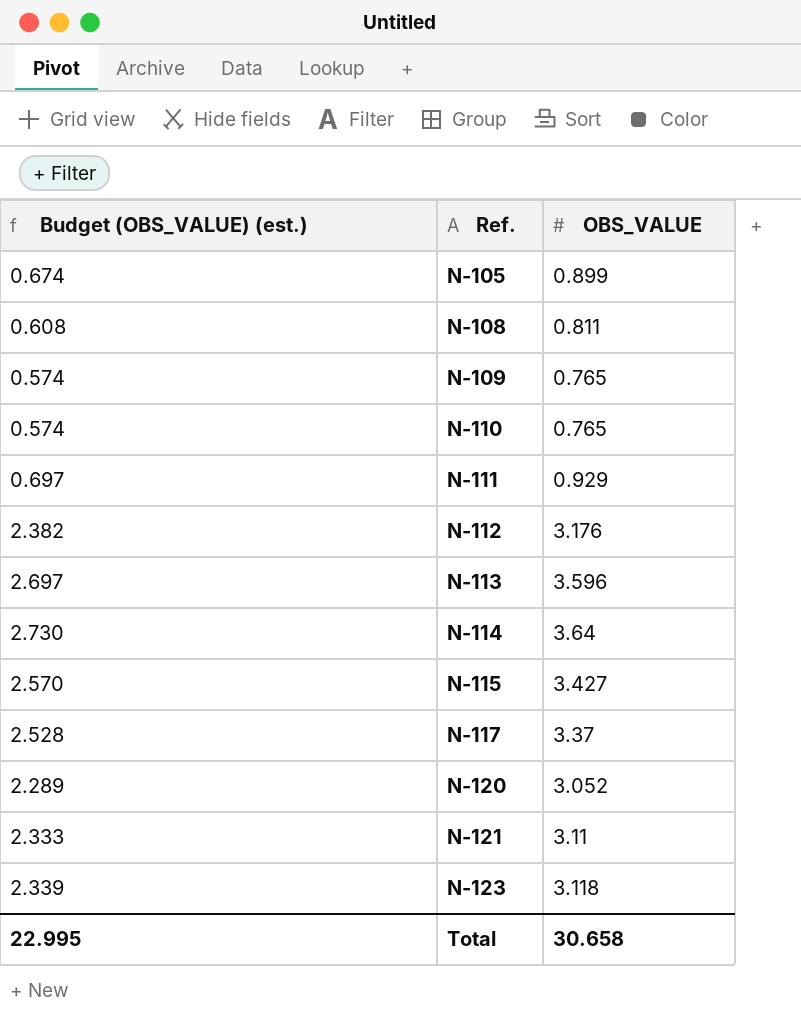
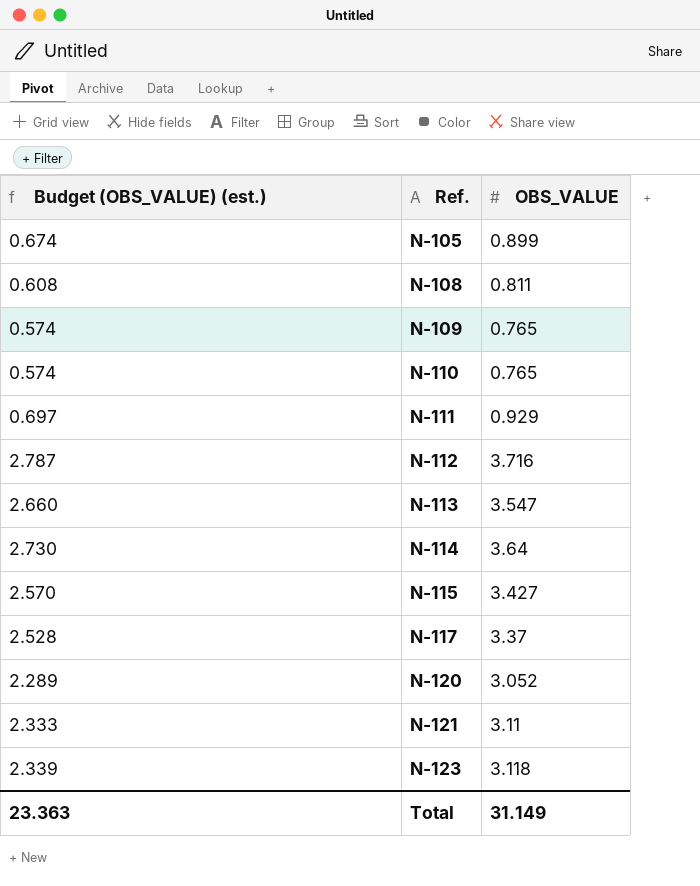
N-112 | Budget (OBS_VALUE) (est.): 2.382 -> 2.787
N-112 | OBS_VALUE: 3.176 -> 3.716
N-113 | Budget (OBS_VALUE) (est.): 2.697 -> 2.660
N-113 | OBS_VALUE: 3.596 -> 3.547
Total | Budget (OBS_VALUE) (est.): 22.995 -> 23.363
Total | OBS_VALUE: 30.658 -> 31.149

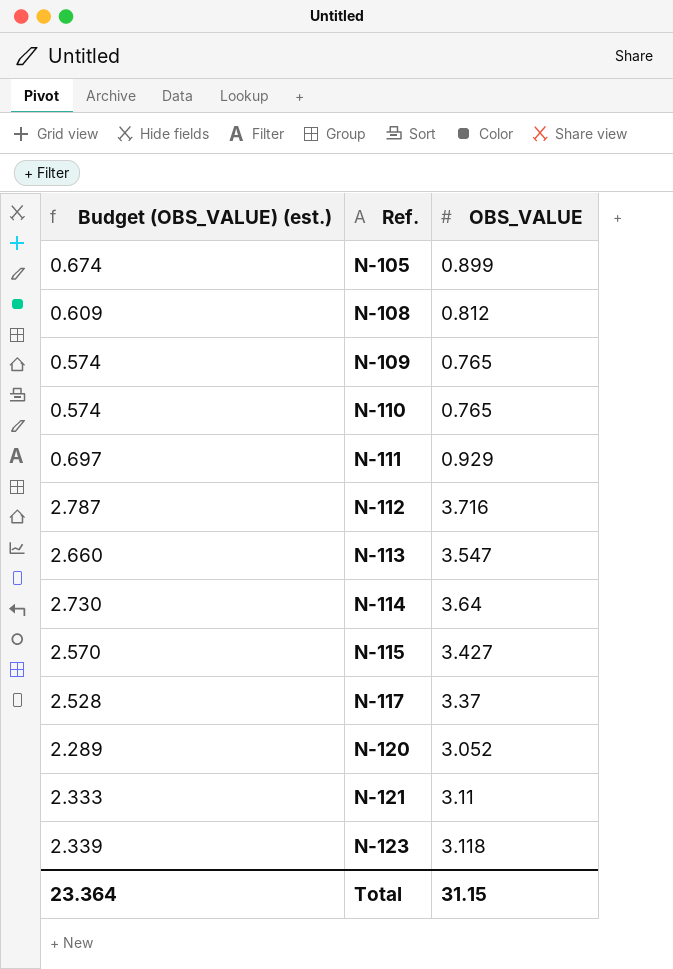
N-108 | Budget (OBS_VALUE) (est.): 0.608 -> 0.609
N-108 | OBS_VALUE: 0.811 -> 0.812
Total | Budget (OBS_VALUE) (est.): 23.363 -> 23.364
Total | OBS_VALUE: 31.149 -> 31.15

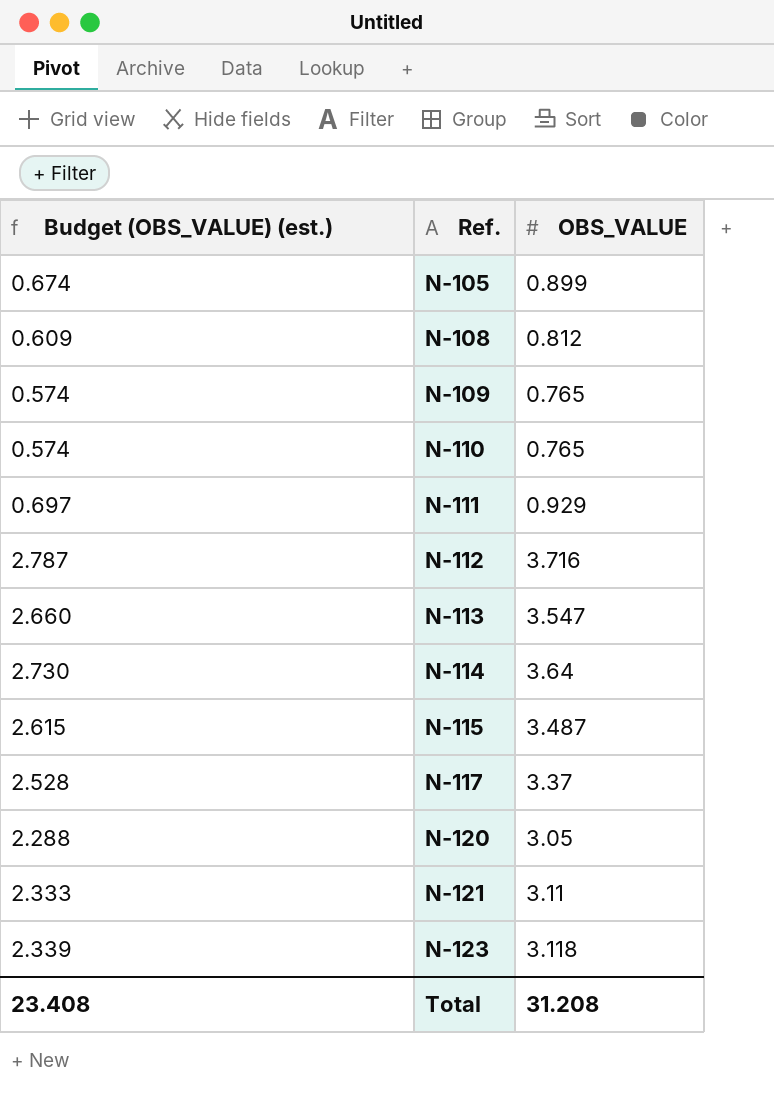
N-115 | Budget (OBS_VALUE) (est.): 2.570 -> 2.615
N-115 | OBS_VALUE: 3.427 -> 3.487
N-120 | Budget (OBS_VALUE) (est.): 2.289 -> 2.288
N-120 | OBS_VALUE: 3.052 -> 3.05
Total | Budget (OBS_VALUE) (est.): 23.364 -> 23.408
Total | OBS_VALUE: 31.15 -> 31.208

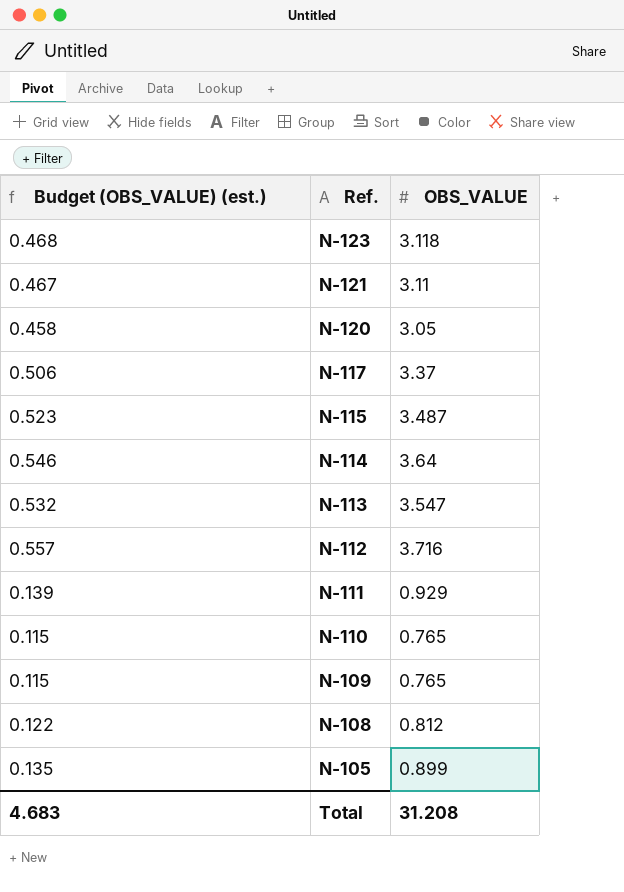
row order: Ref. ascending -> Ref. descending
column Budget (OBS_VALUE) (est.) | formula: [OBS_VALUE] * 0.75 -> [OBS_VALUE] * 0.15
Total | Budget (OBS_VALUE) (est.): 23.408 -> 4.683

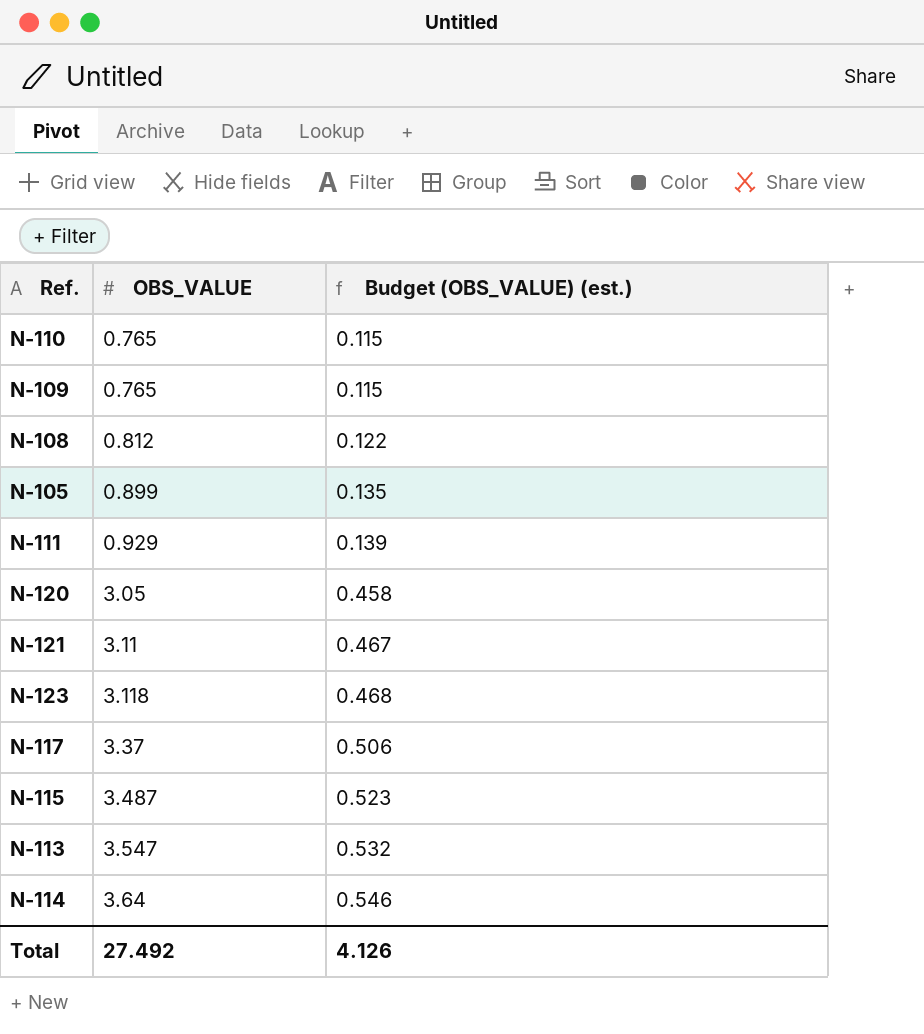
row order: Ref. descending -> OBS_VALUE ascending
column Budget (OBS_VALUE) (est.) | position: 1 -> 3
row N-112: 0.557 | 3.716 -> none
Total | OBS_VALUE: 31.208 -> 27.492
Total | Budget (OBS_VALUE) (est.): 4.683 -> 4.126

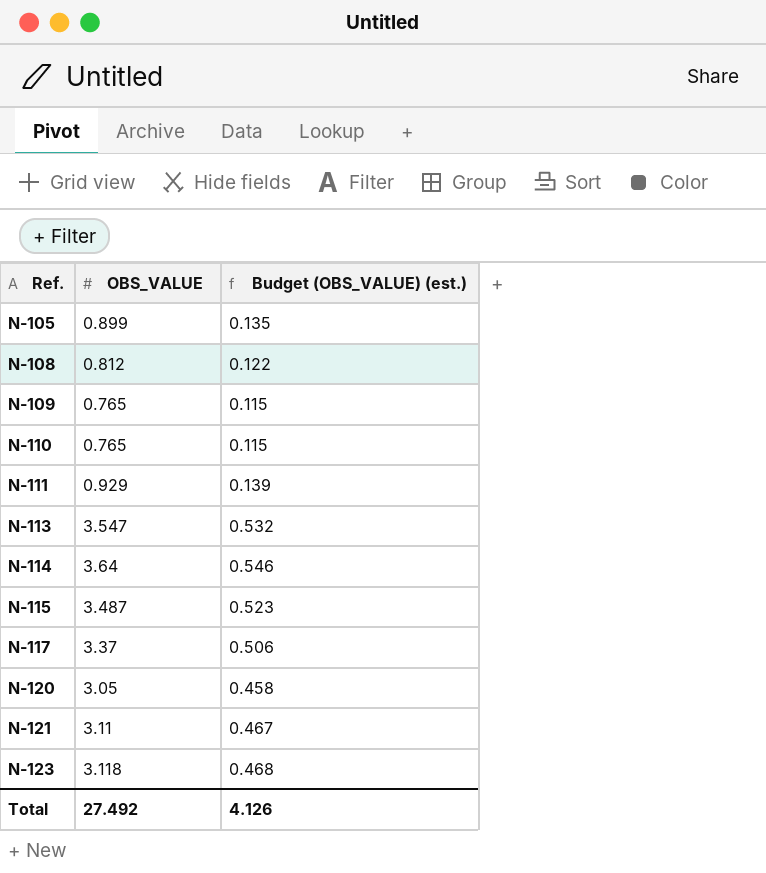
row order: OBS_VALUE ascending -> Ref. ascending

